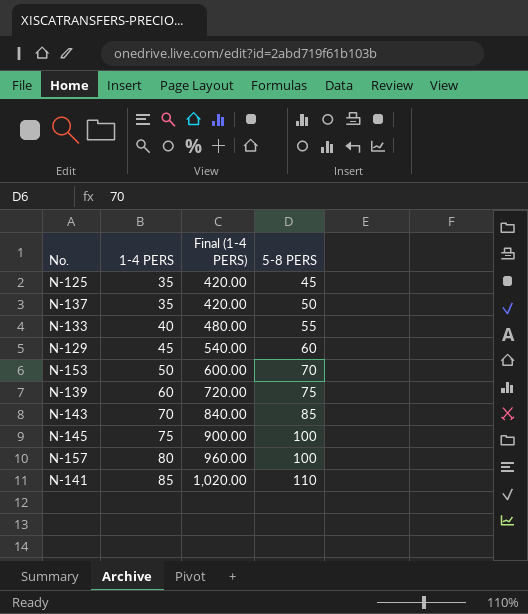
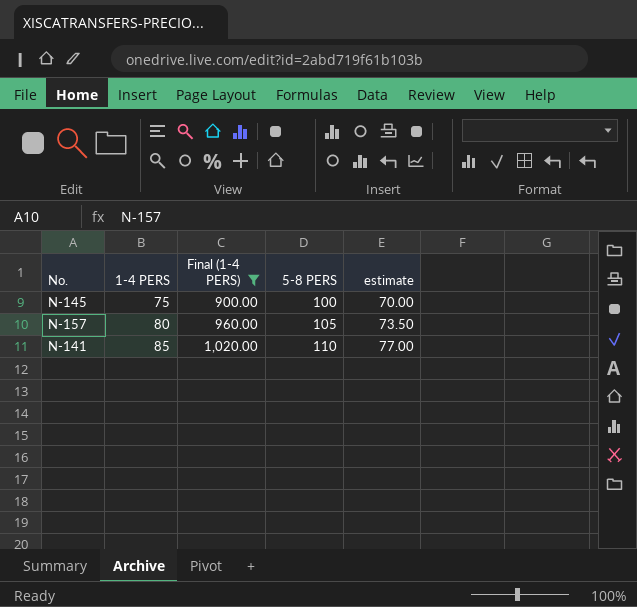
filter: none -> Final (1-4 PERS) >= 900.00
column estimate | formula: none -> [5-8 PERS] * 0.7
N-157 | 5-8 PERS: 100 -> 105

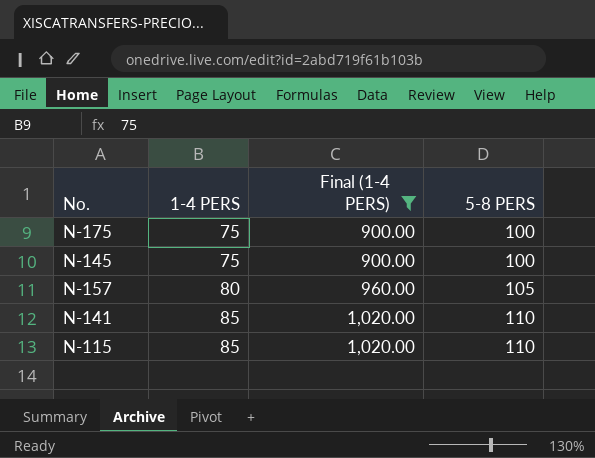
column estimate | formula: [5-8 PERS] * 0.7 -> none
row N-175: none -> 75 | 900.00 | 100
row N-115: none -> 85 | 1,020.00 | 110

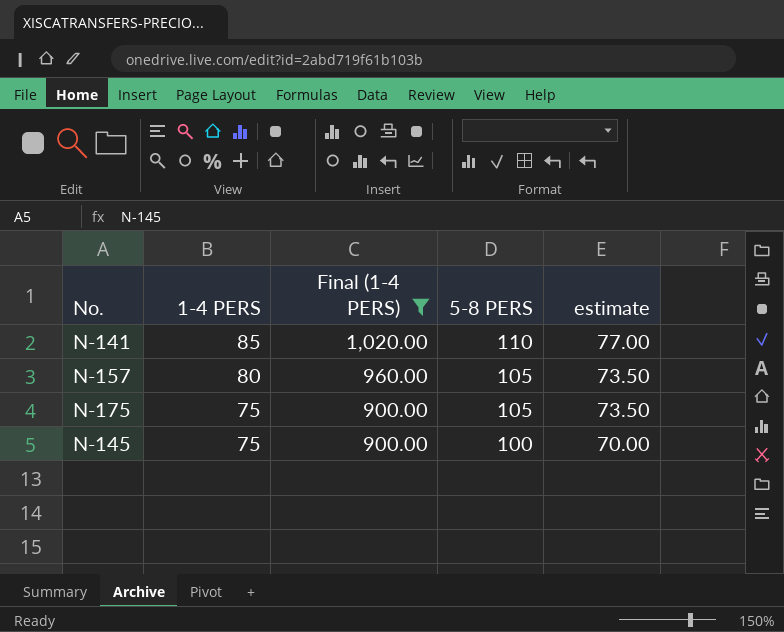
row order: 1-4 PERS ascending -> 1-4 PERS descending
column estimate | formula: none -> [5-8 PERS] * 0.7
row N-115: 85 | 1,020.00 | 110 -> none
N-175 | 5-8 PERS: 100 -> 105

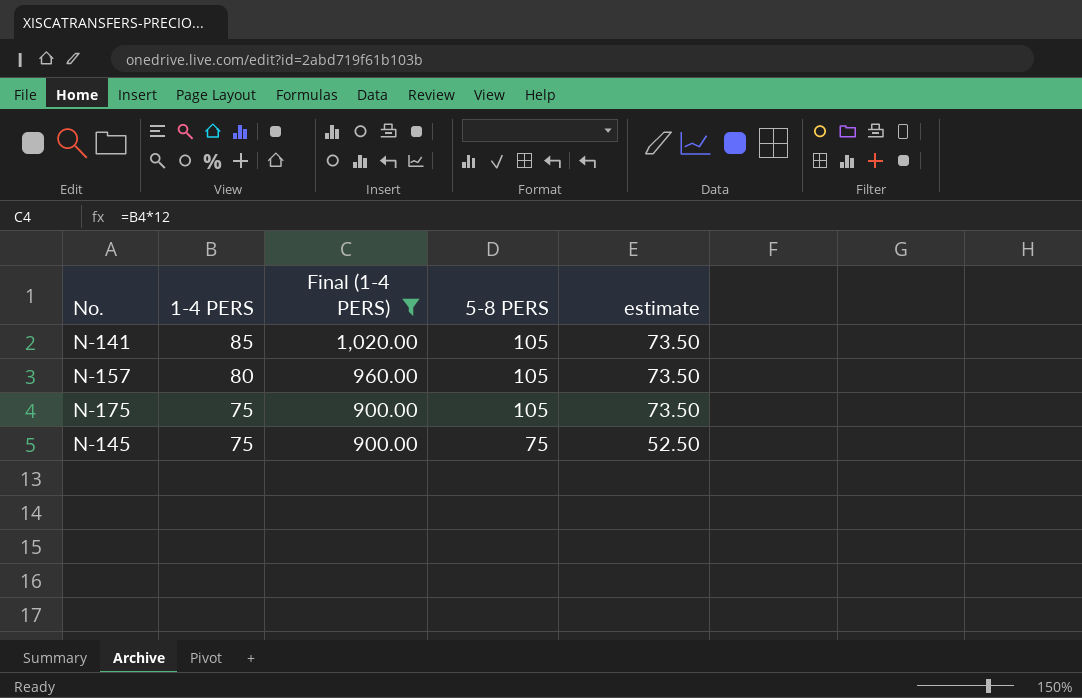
N-141 | 5-8 PERS: 110 -> 105
N-141 | estimate: 77.00 -> 73.50
N-145 | 5-8 PERS: 100 -> 75
N-145 | estimate: 70.00 -> 52.50

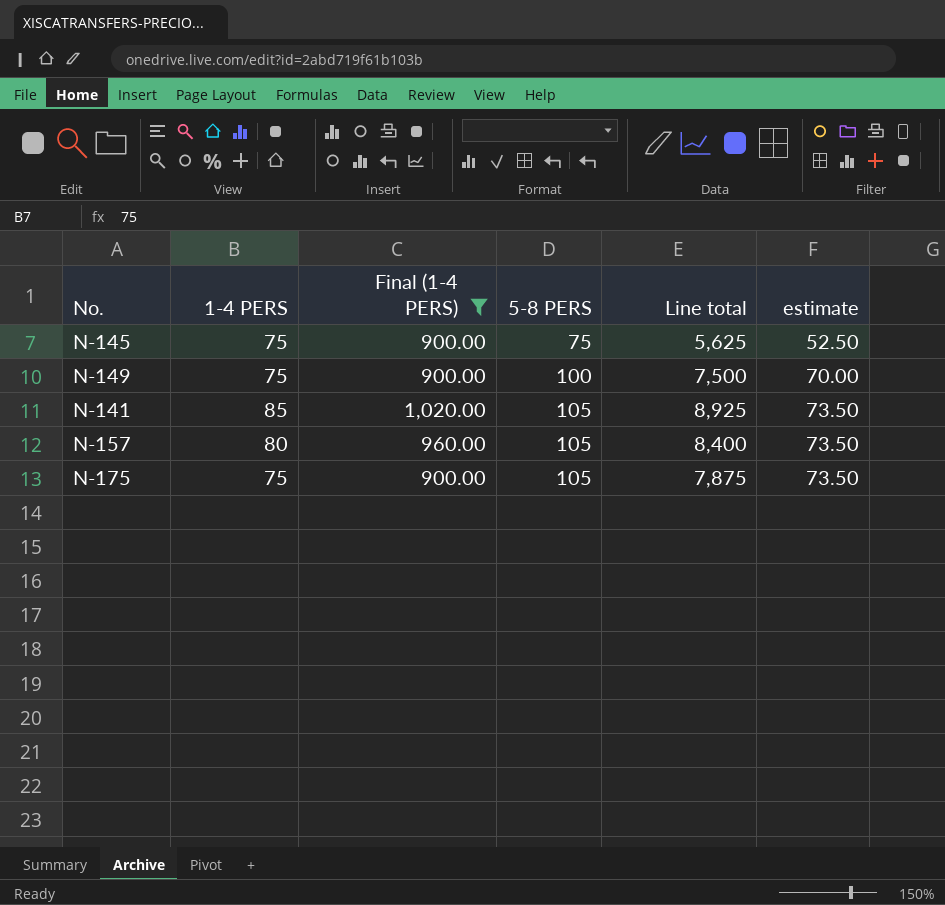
row order: 1-4 PERS descending -> 5-8 PERS ascending
column Line total | formula: none -> [1-4 PERS] * [5-8 PERS]
row N-149: none -> 75 | 900.00 | 100 | 7,500 | 70.00

